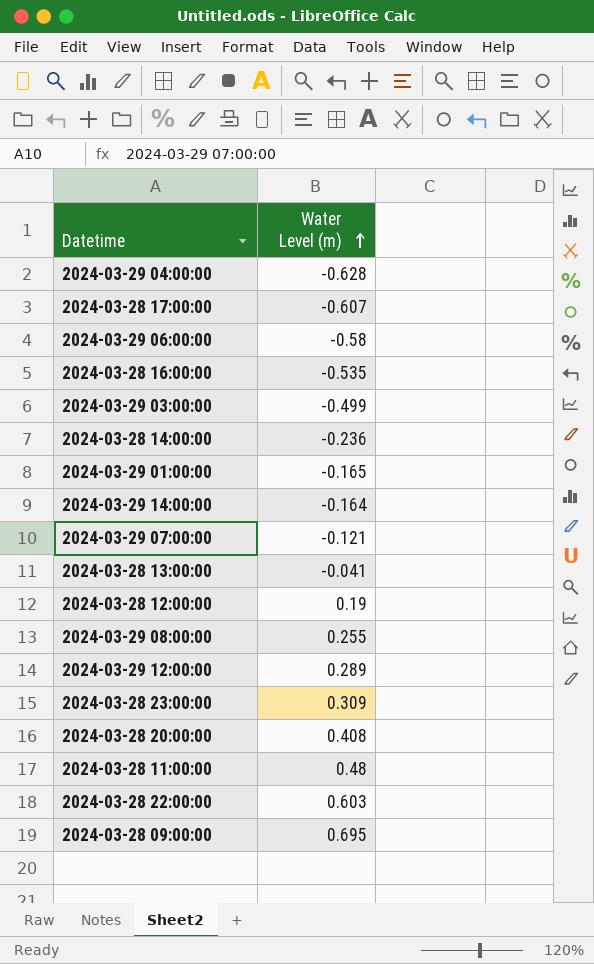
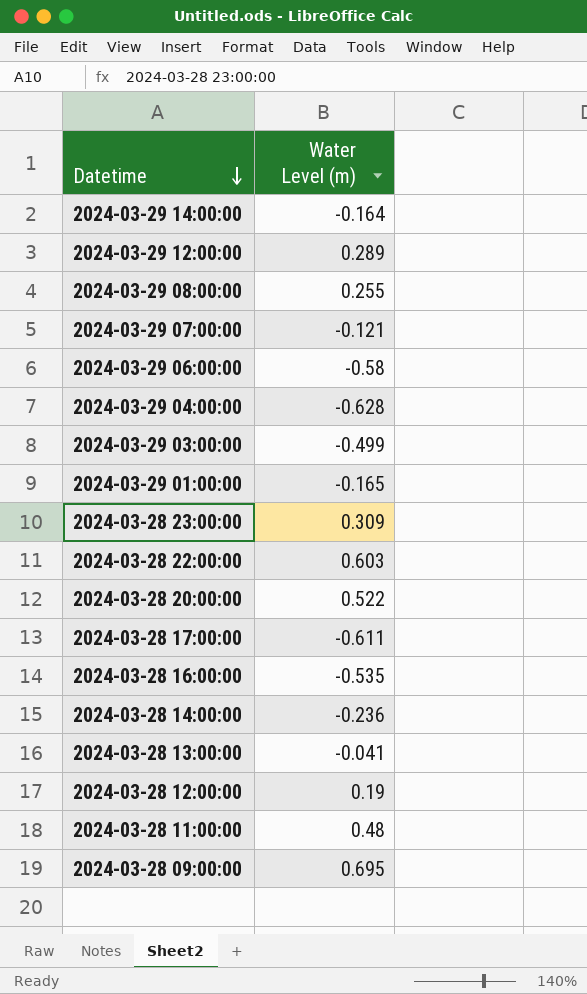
row order: Water Level (m) ascending -> Datetime descending
2024-03-28 20:00:00 | Water Level (m): 0.408 -> 0.522
2024-03-28 17:00:00 | Water Level (m): -0.607 -> -0.611

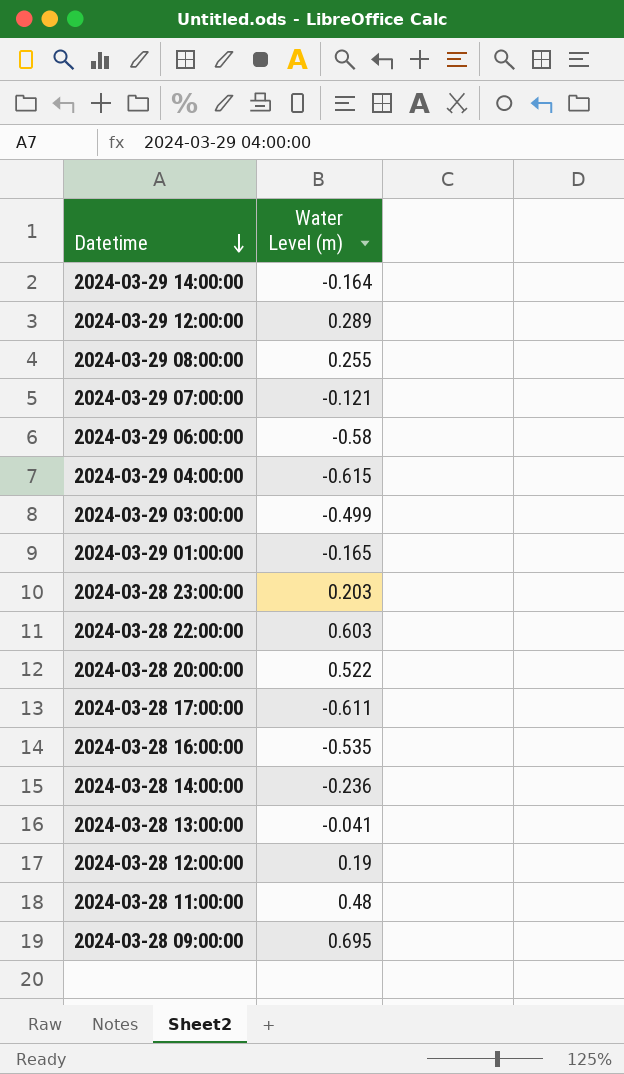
2024-03-29 04:00:00 | Water Level (m): -0.628 -> -0.615
2024-03-28 23:00:00 | Water Level (m): 0.309 -> 0.203

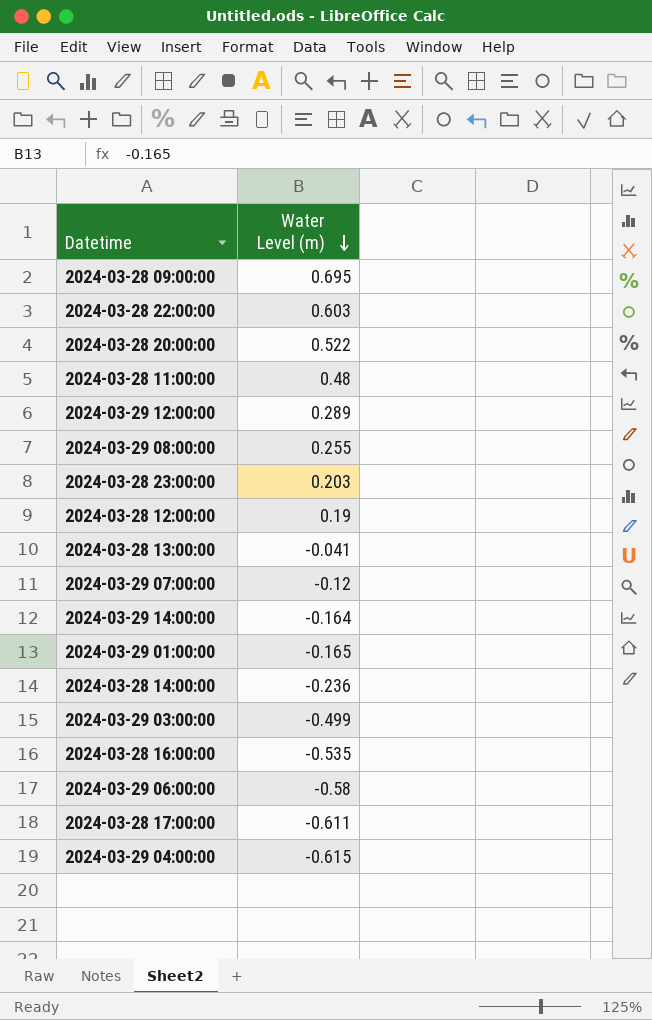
row order: Datetime descending -> Water Level (m) descending
2024-03-29 07:00:00 | Water Level (m): -0.121 -> -0.12

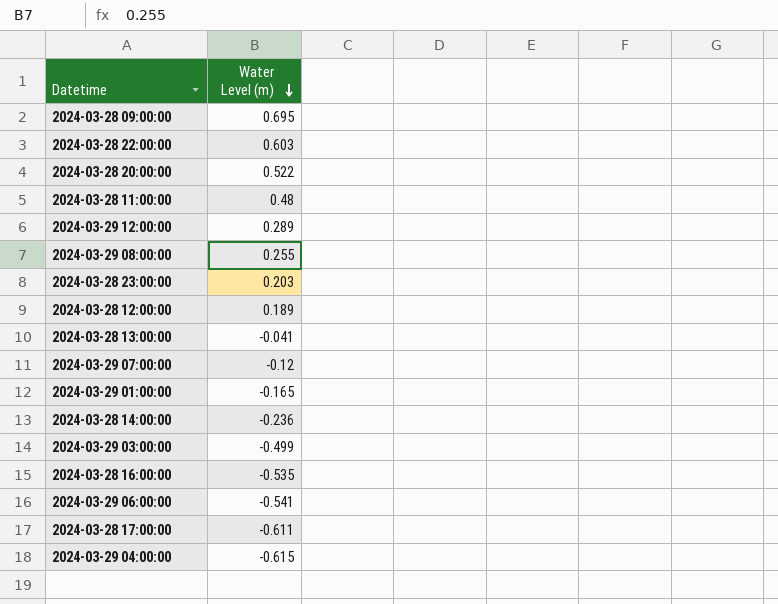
row 2024-03-29 14:00:00: -0.164 -> none
2024-03-28 12:00:00 | Water Level (m): 0.19 -> 0.189
2024-03-29 06:00:00 | Water Level (m): -0.58 -> -0.541

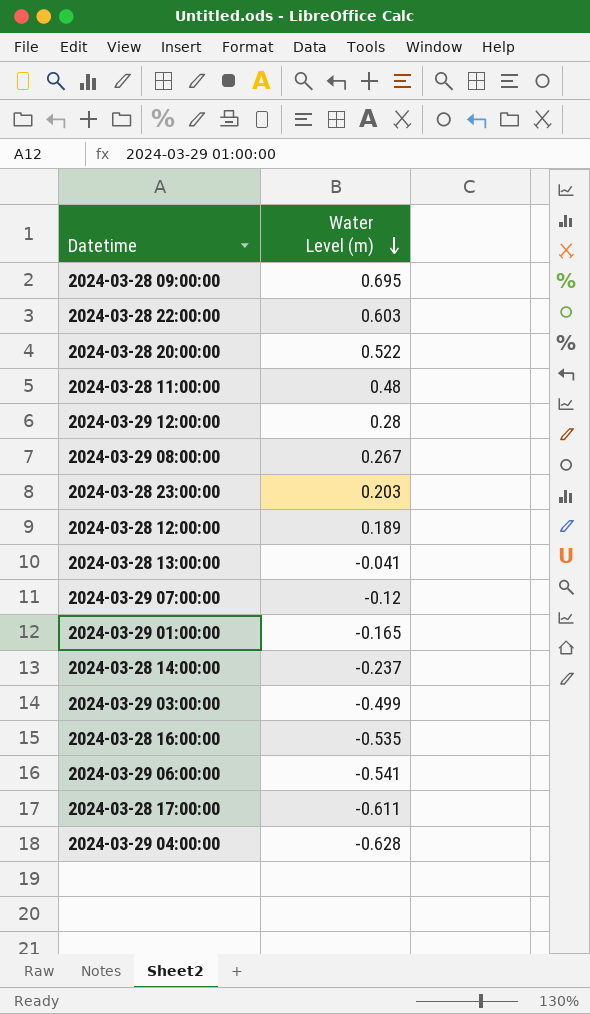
2024-03-29 12:00:00 | Water Level (m): 0.289 -> 0.28
2024-03-29 08:00:00 | Water Level (m): 0.255 -> 0.267
2024-03-28 14:00:00 | Water Level (m): -0.236 -> -0.237
2024-03-29 04:00:00 | Water Level (m): -0.615 -> -0.628

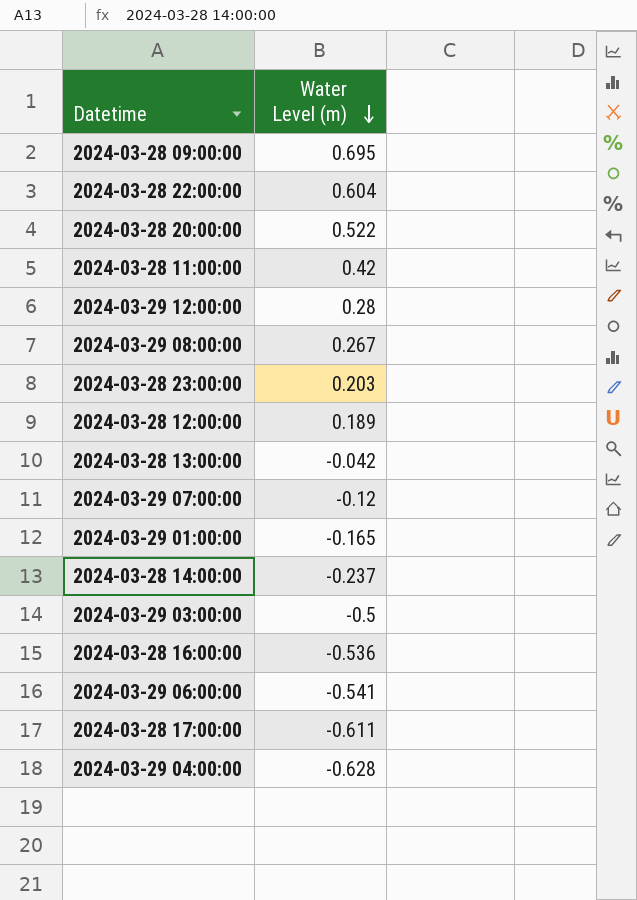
2024-03-28 22:00:00 | Water Level (m): 0.603 -> 0.604
2024-03-28 11:00:00 | Water Level (m): 0.48 -> 0.42
2024-03-28 13:00:00 | Water Level (m): -0.041 -> -0.042
2024-03-29 03:00:00 | Water Level (m): -0.499 -> -0.5
2024-03-28 16:00:00 | Water Level (m): -0.535 -> -0.536

